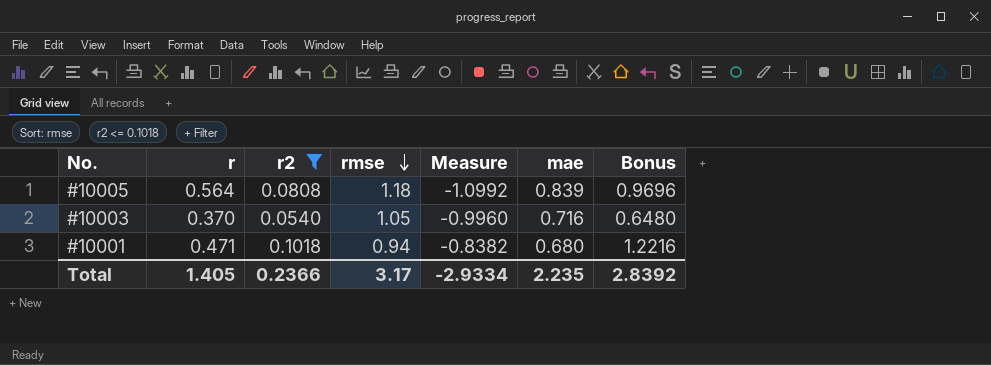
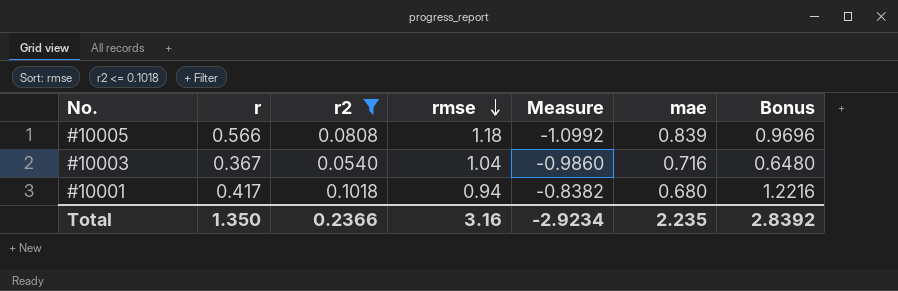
#10005 | r: 0.564 -> 0.566
#10003 | r: 0.370 -> 0.367
#10003 | rmse: 1.05 -> 1.04
#10003 | Measure: -0.9960 -> -0.9860
#10001 | r: 0.471 -> 0.417
Total | r: 1.405 -> 1.350
Total | rmse: 3.17 -> 3.16
Total | Measure: -2.9334 -> -2.9234

